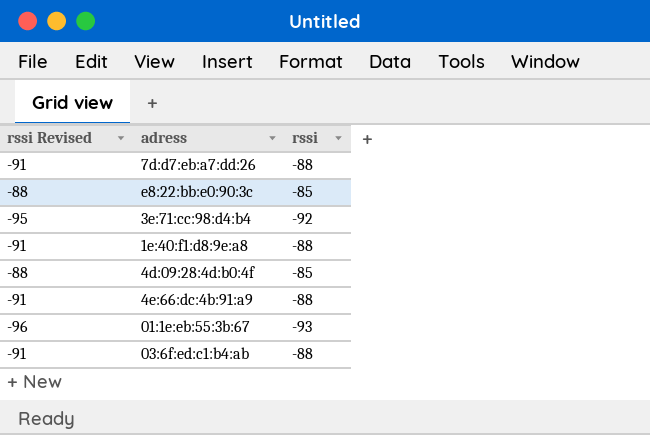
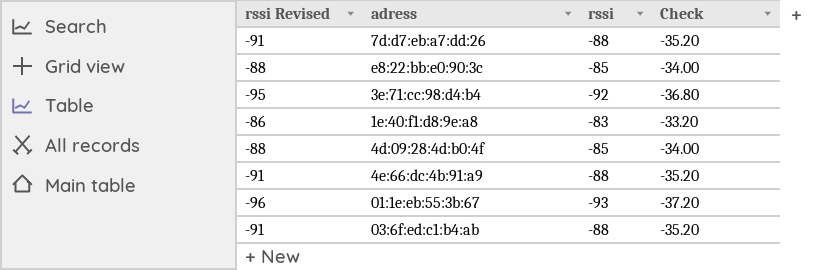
column Check | formula: none -> [rssi] * 0.4
1e:40:f1:d8:9e:a8 | rssi Revised: -91 -> -86
1e:40:f1:d8:9e:a8 | rssi: -88 -> -83

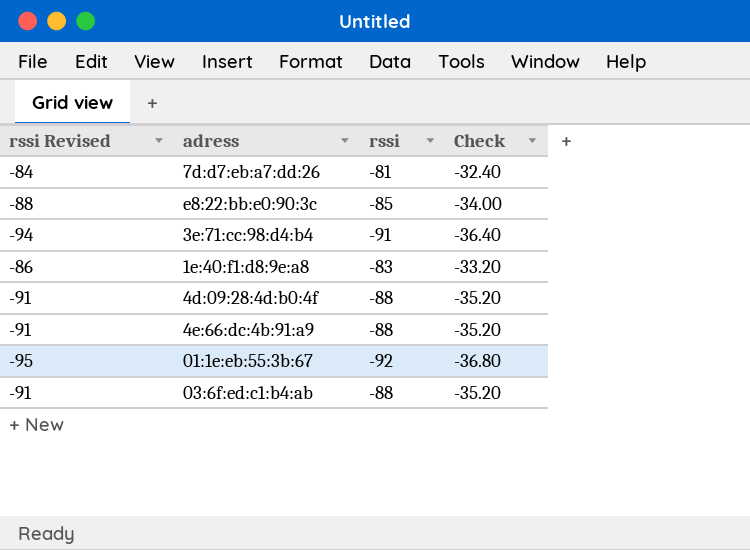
7d:d7:eb:a7:dd:26 | rssi Revised: -91 -> -84
7d:d7:eb:a7:dd:26 | rssi: -88 -> -81
7d:d7:eb:a7:dd:26 | Check: -35.20 -> -32.40
3e:71:cc:98:d4:b4 | rssi Revised: -95 -> -94
3e:71:cc:98:d4:b4 | rssi: -92 -> -91
3e:71:cc:98:d4:b4 | Check: -36.80 -> -36.40
4d:09:28:4d:b0:4f | rssi Revised: -88 -> -91
4d:09:28:4d:b0:4f | rssi: -85 -> -88
4d:09:28:4d:b0:4f | Check: -34.00 -> -35.20
01:1e:eb:55:3b:67 | rssi Revised: -96 -> -95
01:1e:eb:55:3b:67 | rssi: -93 -> -92
01:1e:eb:55:3b:67 | Check: -37.20 -> -36.80

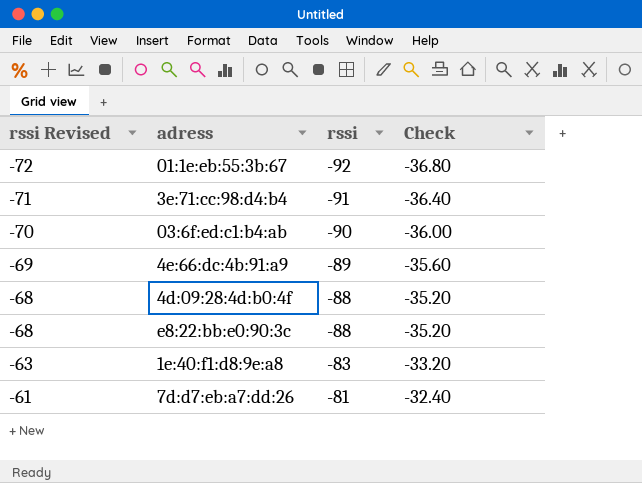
row order: none -> rssi Revised ascending
column rssi Revised | formula: [rssi] - 3 -> [rssi] + 20
03:6f:ed:c1:b4:ab | rssi: -88 -> -90
03:6f:ed:c1:b4:ab | Check: -35.20 -> -36.00
4e:66:dc:4b:91:a9 | rssi: -88 -> -89
4e:66:dc:4b:91:a9 | Check: -35.20 -> -35.60
e8:22:bb:e0:90:3c | rssi: -85 -> -88
e8:22:bb:e0:90:3c | Check: -34.00 -> -35.20

